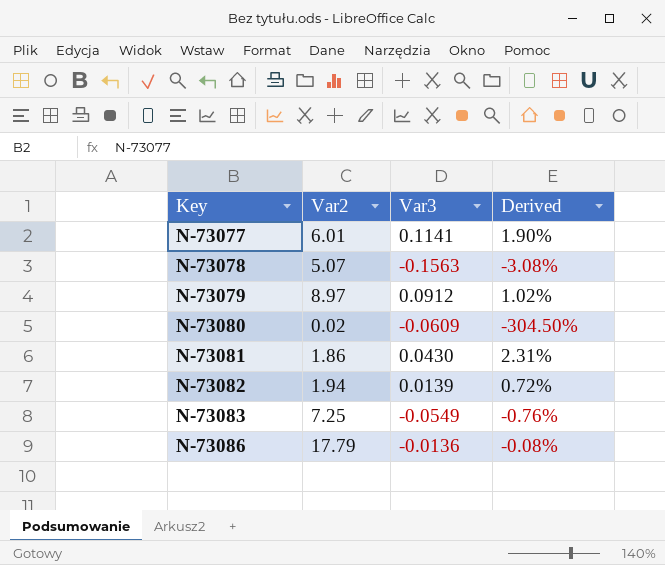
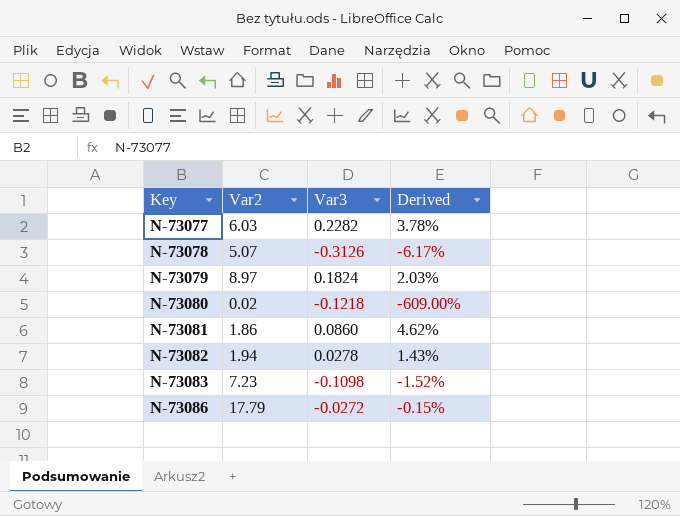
N-73077 | Var2: 6.01 -> 6.03
N-73077 | Var3: 0.1141 -> 0.2282
N-73077 | Derived: 1.90% -> 3.78%
N-73078 | Var3: -0.1563 -> -0.3126
N-73078 | Derived: -3.08% -> -6.17%
N-73079 | Var3: 0.0912 -> 0.1824
N-73079 | Derived: 1.02% -> 2.03%
N-73080 | Var3: -0.0609 -> -0.1218
N-73080 | Derived: -304.50% -> -609.00%
N-73081 | Var3: 0.0430 -> 0.0860
N-73081 | Derived: 2.31% -> 4.62%
N-73082 | Var3: 0.0139 -> 0.0278
N-73082 | Derived: 0.72% -> 1.43%
N-73083 | Var2: 7.25 -> 7.23
N-73083 | Var3: -0.0549 -> -0.1098
N-73083 | Derived: -0.76% -> -1.52%
N-73086 | Var3: -0.0136 -> -0.0272
N-73086 | Derived: -0.08% -> -0.15%

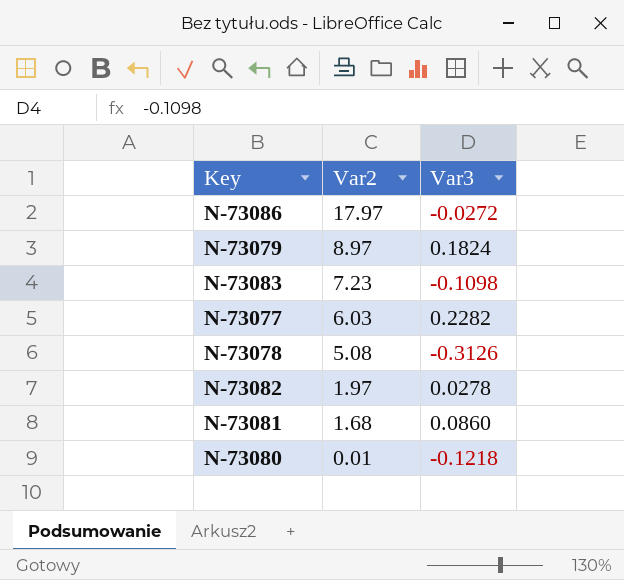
row order: Key ascending -> Var2 descending
column Derived | formula: [Var3] / [Var2] -> none
N-73086 | Var2: 17.79 -> 17.97
N-73078 | Var2: 5.07 -> 5.08
N-73082 | Var2: 1.94 -> 1.97
N-73081 | Var2: 1.86 -> 1.68
N-73080 | Var2: 0.02 -> 0.01

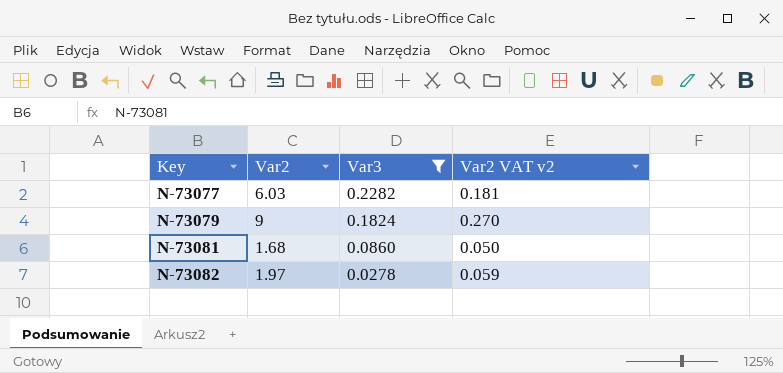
filter: none -> Var3 >= 0.0278
row order: Var2 descending -> Key ascending
column Var2 VAT v2 | formula: none -> [Var2] * 0.03
N-73079 | Var2: 8.97 -> 9

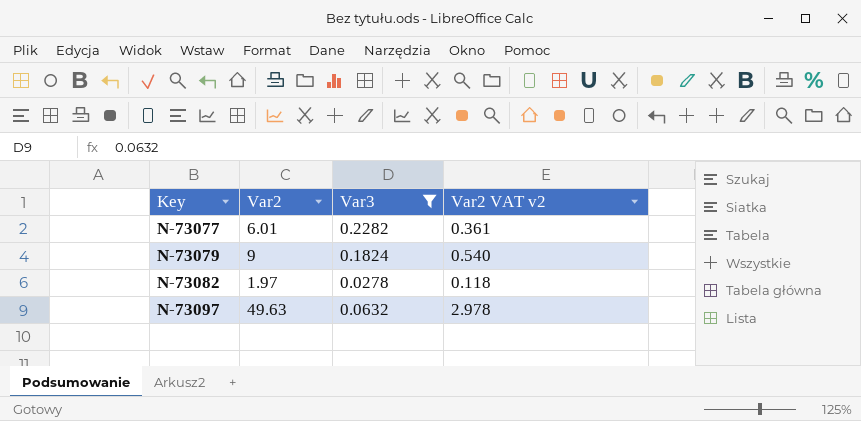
column Var2 VAT v2 | formula: [Var2] * 0.03 -> [Var2] * 0.06
row N-73081: 1.68 | 0.0860 | 0.050 -> none
N-73077 | Var2: 6.03 -> 6.01
row N-73097: none -> 49.63 | 0.0632 | 2.978

